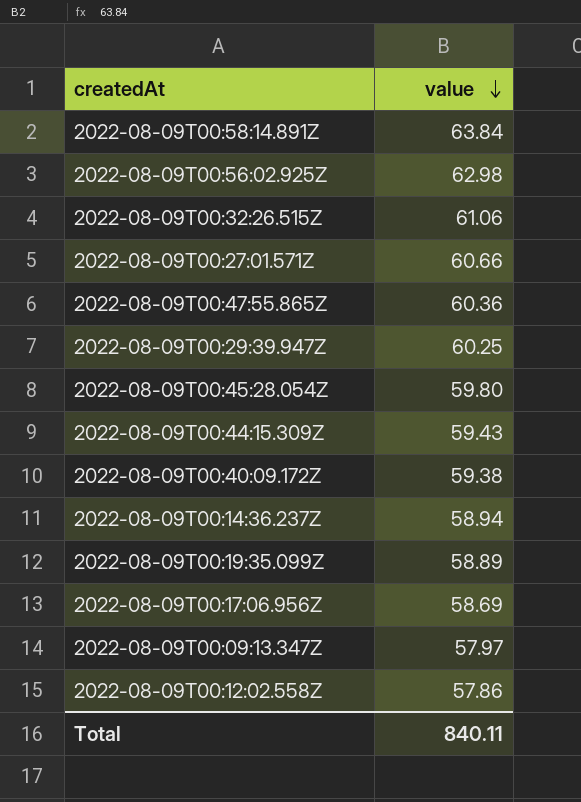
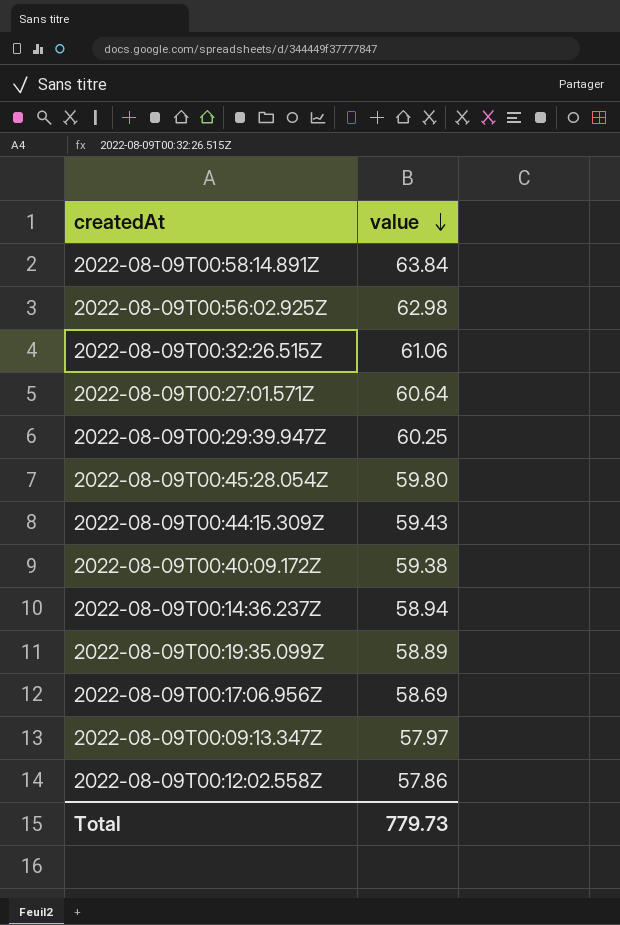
row 2022-08-09T00:47:55.865Z: 60.36 -> none
2022-08-09T00:27:01.571Z | value: 60.66 -> 60.64
Total | value: 840.11 -> 779.73

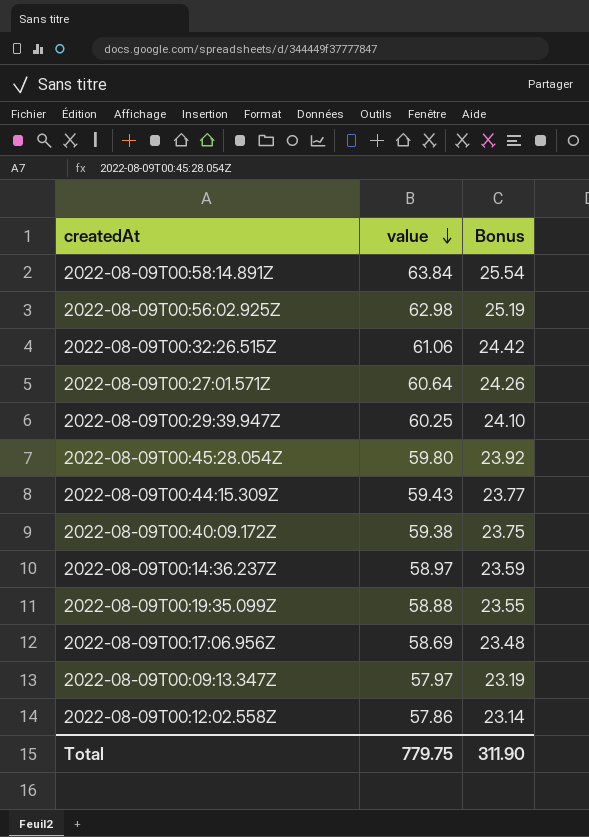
column Bonus | formula: none -> [value] * 0.4
2022-08-09T00:14:36.237Z | value: 58.94 -> 58.97
2022-08-09T00:19:35.099Z | value: 58.89 -> 58.88
Total | value: 779.73 -> 779.75

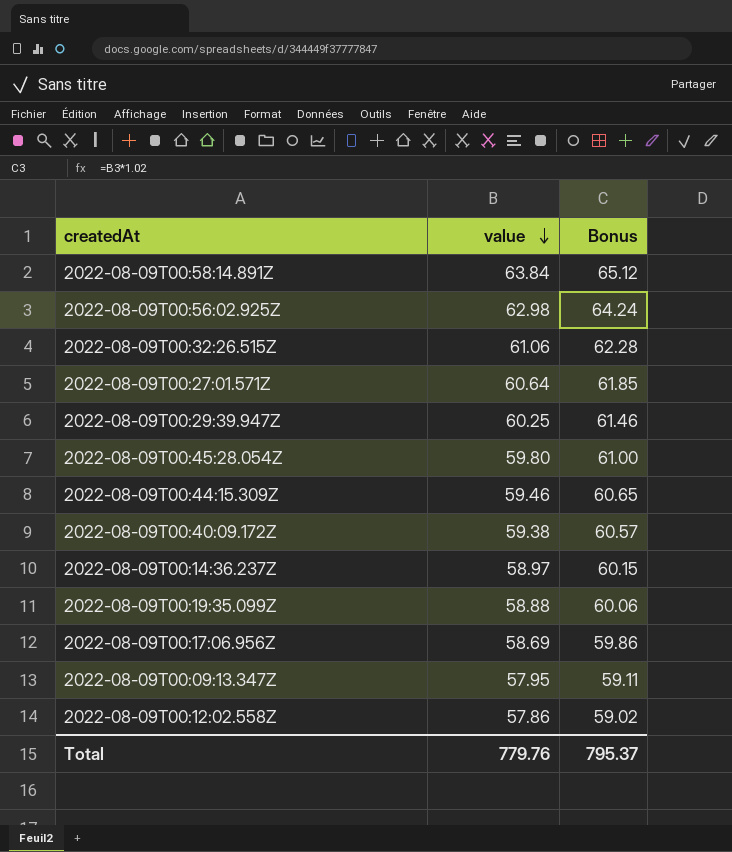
column Bonus | formula: [value] * 0.4 -> [value] * 1.02
2022-08-09T00:44:15.309Z | value: 59.43 -> 59.46
2022-08-09T00:09:13.347Z | value: 57.97 -> 57.95
Total | value: 779.75 -> 779.76
Total | Bonus: 311.90 -> 795.37

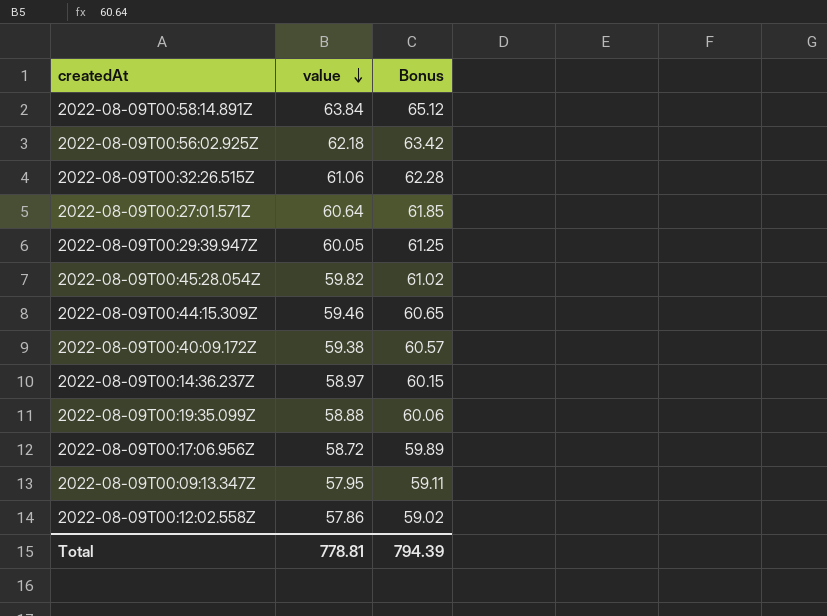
2022-08-09T00:56:02.925Z | value: 62.98 -> 62.18
2022-08-09T00:56:02.925Z | Bonus: 64.24 -> 63.42
2022-08-09T00:29:39.947Z | value: 60.25 -> 60.05
2022-08-09T00:29:39.947Z | Bonus: 61.46 -> 61.25
2022-08-09T00:45:28.054Z | value: 59.80 -> 59.82
2022-08-09T00:45:28.054Z | Bonus: 61.00 -> 61.02
2022-08-09T00:17:06.956Z | value: 58.69 -> 58.72
2022-08-09T00:17:06.956Z | Bonus: 59.86 -> 59.89
Total | value: 779.76 -> 778.81
Total | Bonus: 795.37 -> 794.39

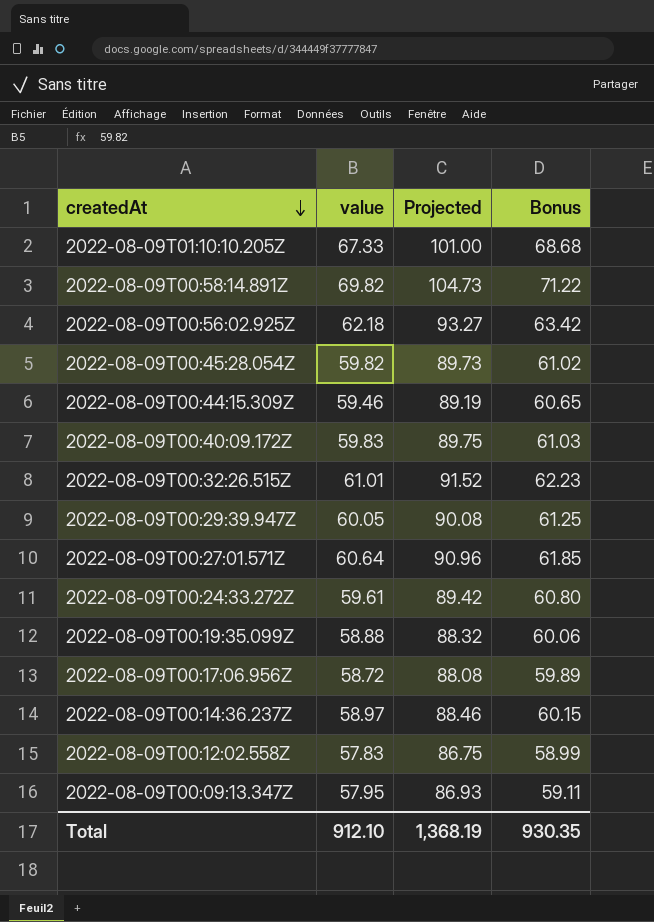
row order: value descending -> createdAt descending
column Projected | formula: none -> [value] * 1.5
row 2022-08-09T01:10:10.205Z: none -> 67.33 | 101.00 | 68.68
2022-08-09T00:58:14.891Z | value: 63.84 -> 69.82
2022-08-09T00:58:14.891Z | Bonus: 65.12 -> 71.22
2022-08-09T00:40:09.172Z | value: 59.38 -> 59.83
2022-08-09T00:40:09.172Z | Bonus: 60.57 -> 61.03
2022-08-09T00:32:26.515Z | value: 61.06 -> 61.01
2022-08-09T00:32:26.515Z | Bonus: 62.28 -> 62.23
row 2022-08-09T00:24:33.272Z: none -> 59.61 | 89.42 | 60.80
2022-08-09T00:12:02.558Z | value: 57.86 -> 57.83
2022-08-09T00:12:02.558Z | Bonus: 59.02 -> 58.99
Total | value: 778.81 -> 912.10
Total | Bonus: 794.39 -> 930.35

